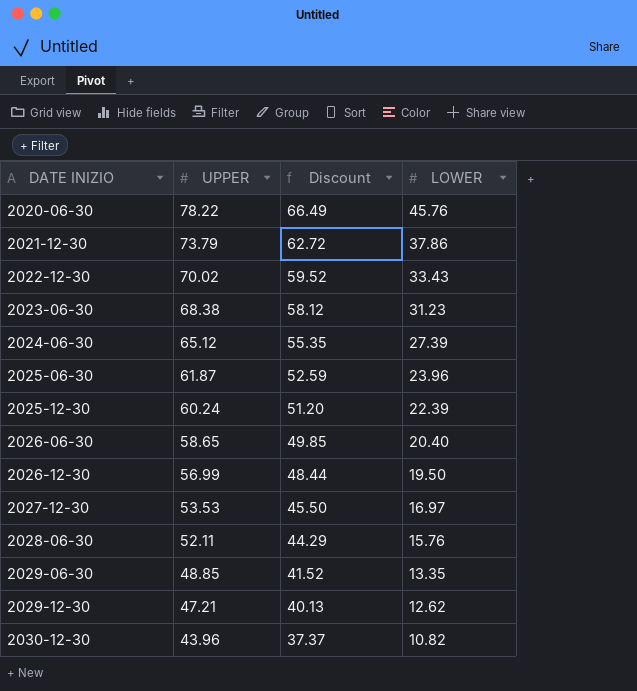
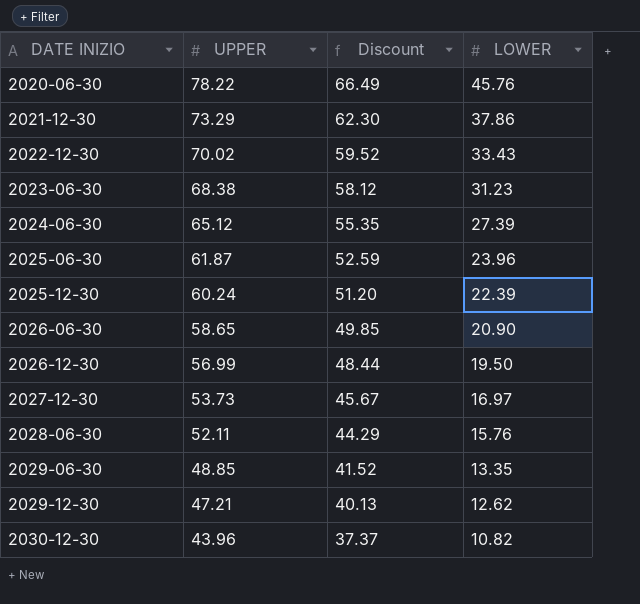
2021-12-30 | UPPER: 73.79 -> 73.29
2021-12-30 | Discount: 62.72 -> 62.30
2026-06-30 | LOWER: 20.40 -> 20.90
2027-12-30 | UPPER: 53.53 -> 53.73
2027-12-30 | Discount: 45.50 -> 45.67

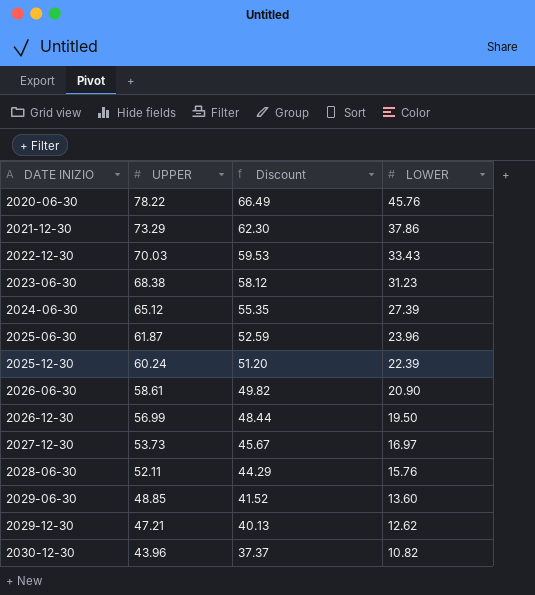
2022-12-30 | UPPER: 70.02 -> 70.03
2022-12-30 | Discount: 59.52 -> 59.53
2026-06-30 | UPPER: 58.65 -> 58.61
2026-06-30 | Discount: 49.85 -> 49.82
2029-06-30 | LOWER: 13.35 -> 13.60

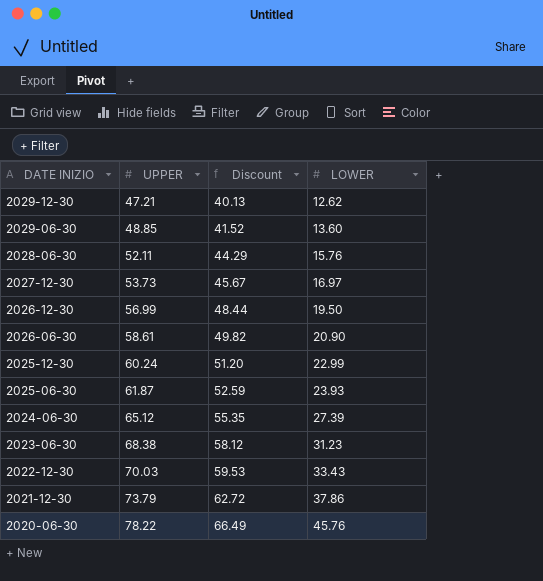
row order: DATE INIZIO ascending -> DATE INIZIO descending
row 2030-12-30: 43.96 | 37.37 | 10.82 -> none
2025-12-30 | LOWER: 22.39 -> 22.99
2025-06-30 | LOWER: 23.96 -> 23.93
2021-12-30 | UPPER: 73.29 -> 73.79
2021-12-30 | Discount: 62.30 -> 62.72

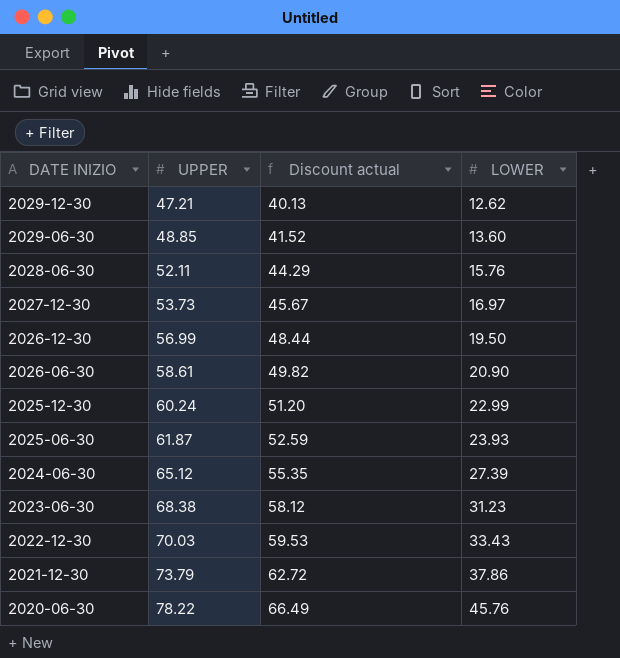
column name: Discount -> Discount actual

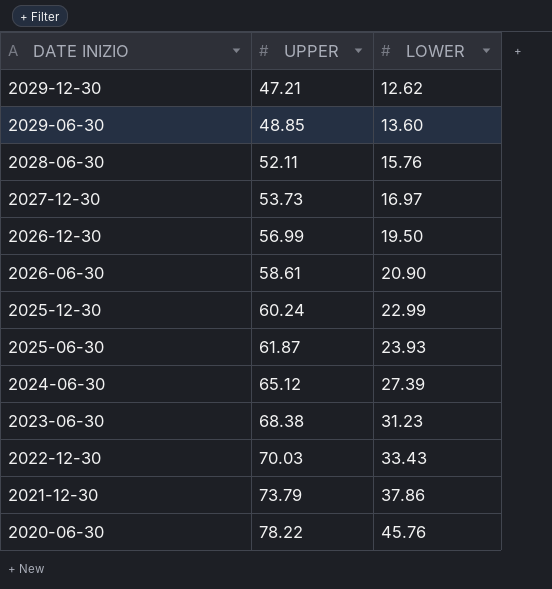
column Discount actual | formula: [UPPER] * 0.85 -> none

